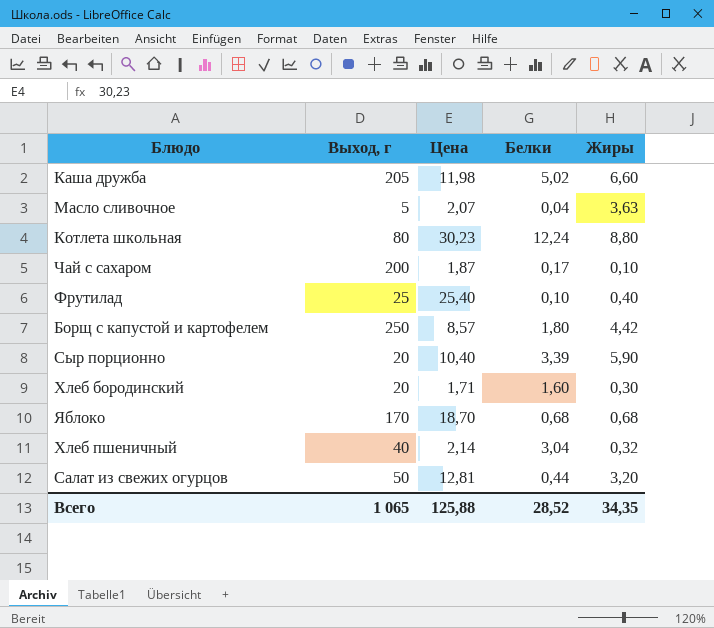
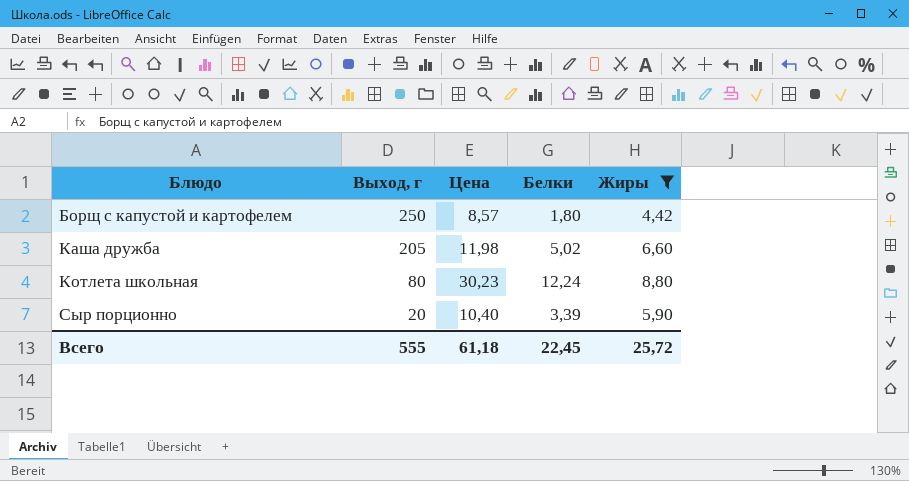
filter: none -> Жиры >= 4,42
row order: none -> Блюдо ascending
Всего | Выход, г: 1 065 -> 555
Всего | Цена: 125,88 -> 61,18
Всего | Белки: 28,52 -> 22,45
Всего | Жиры: 34,35 -> 25,72

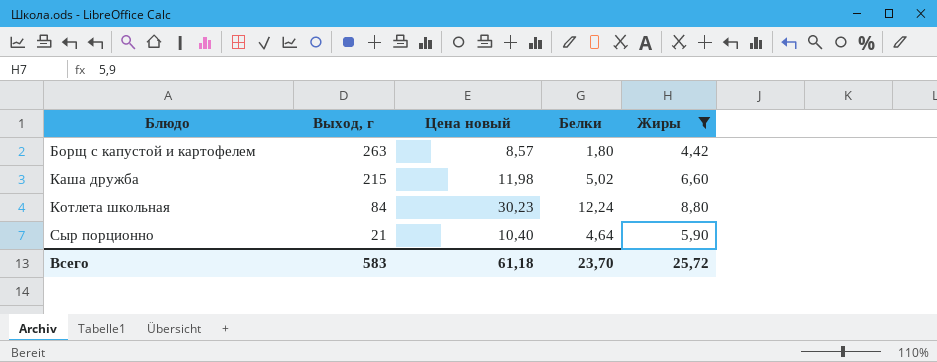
column name: Цена -> Цена новый
Борщ с капустой и картофелем | Выход, г: 250 -> 263
Каша дружба | Выход, г: 205 -> 215
Котлета школьная | Выход, г: 80 -> 84
Сыр порционно | Выход, г: 20 -> 21
Сыр порционно | Белки: 3,39 -> 4,64
Всего | Выход, г: 555 -> 583
Всего | Белки: 22,45 -> 23,70

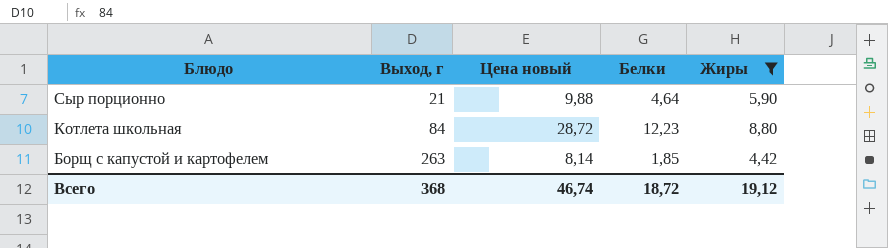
row order: Блюдо ascending -> Блюдо descending
row Каша дружба: 215 | 11,98 | 5,02 | 6,60 -> none
Сыр порционно | Цена новый: 10,40 -> 9,88
Котлета школьная | Цена новый: 30,23 -> 28,72
Котлета школьная | Белки: 12,24 -> 12,23
Борщ с капустой и картофелем | Цена новый: 8,57 -> 8,14
Борщ с капустой и картофелем | Белки: 1,80 -> 1,85
Всего | Выход, г: 583 -> 368
Всего | Цена новый: 61,18 -> 46,74
Всего | Белки: 23,70 -> 18,72
Всего | Жиры: 25,72 -> 19,12

